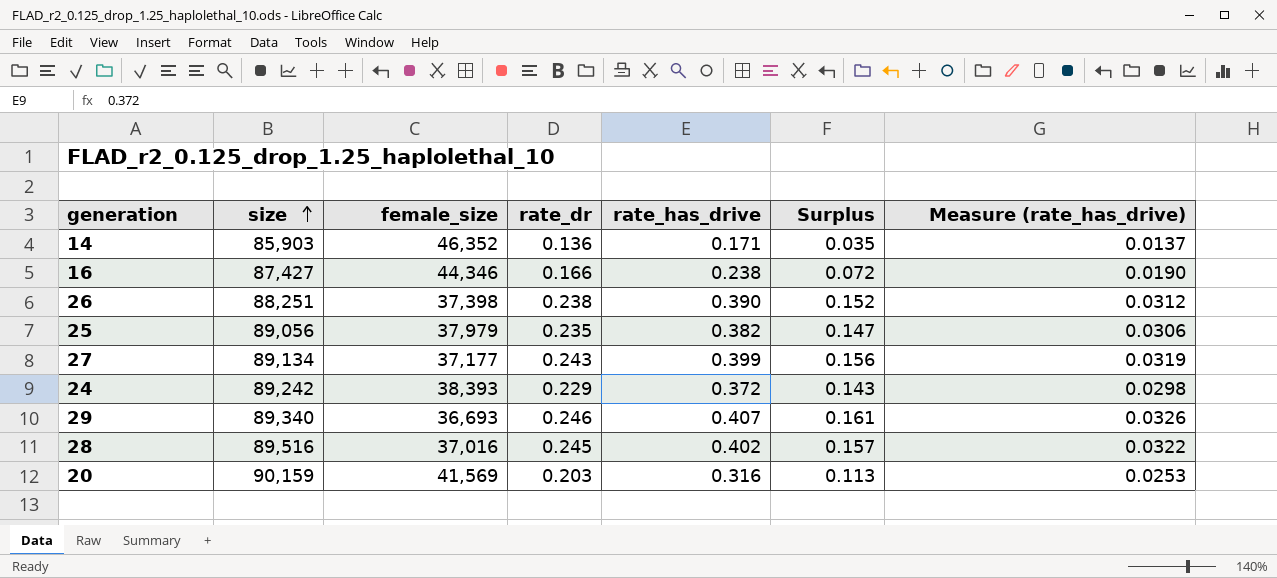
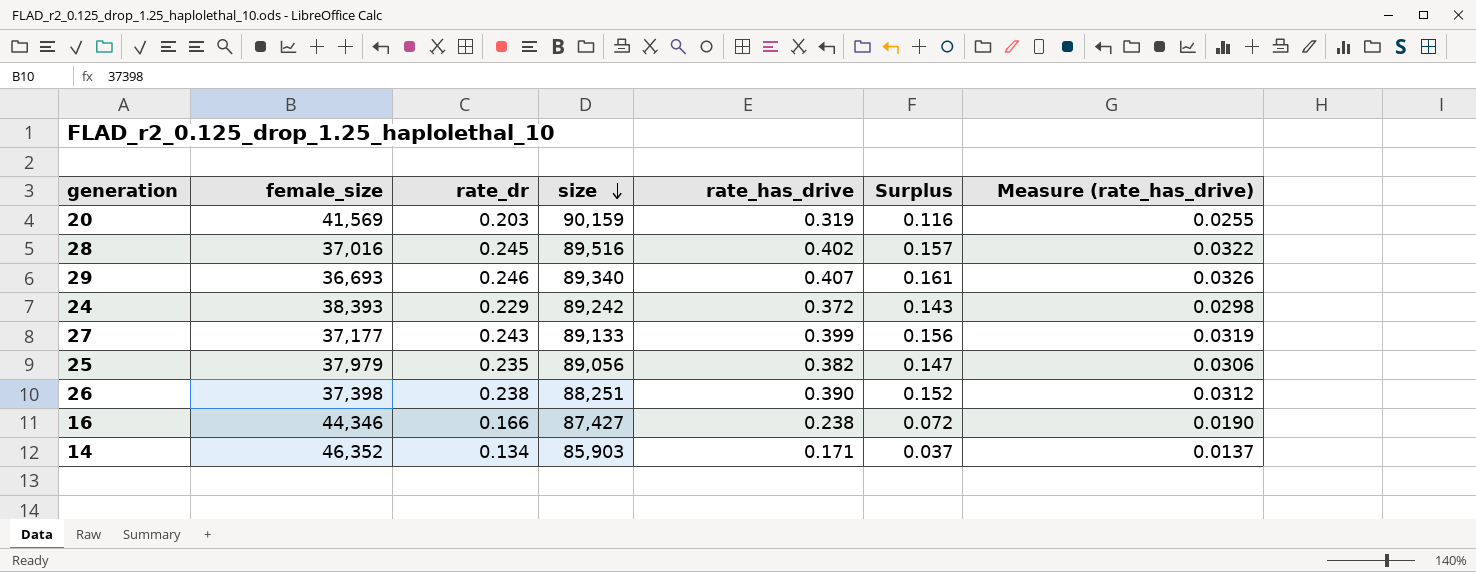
row order: size ascending -> size descending
column size | position: 2 -> 4
20 | rate_has_drive: 0.316 -> 0.319
20 | Surplus: 0.113 -> 0.116
20 | Measure (rate_has_drive): 0.0253 -> 0.0255
27 | size: 89,134 -> 89,133
14 | rate_dr: 0.136 -> 0.134
14 | Surplus: 0.035 -> 0.037

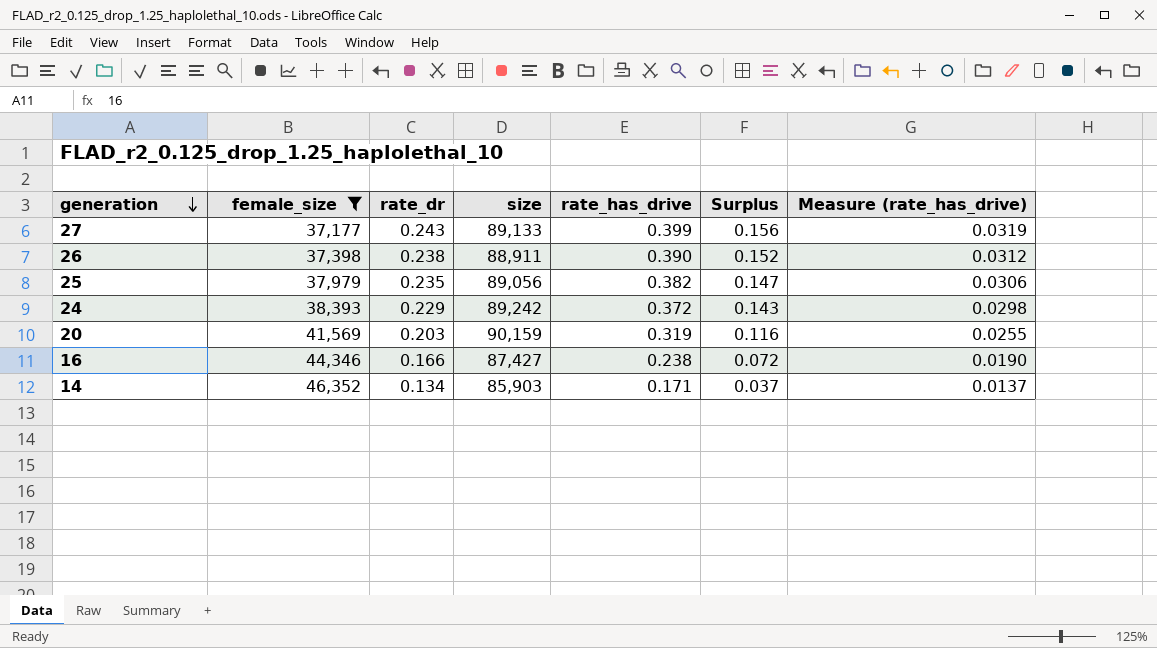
filter: none -> female_size >= 37,177
row order: size descending -> generation descending
26 | size: 88,251 -> 88,911

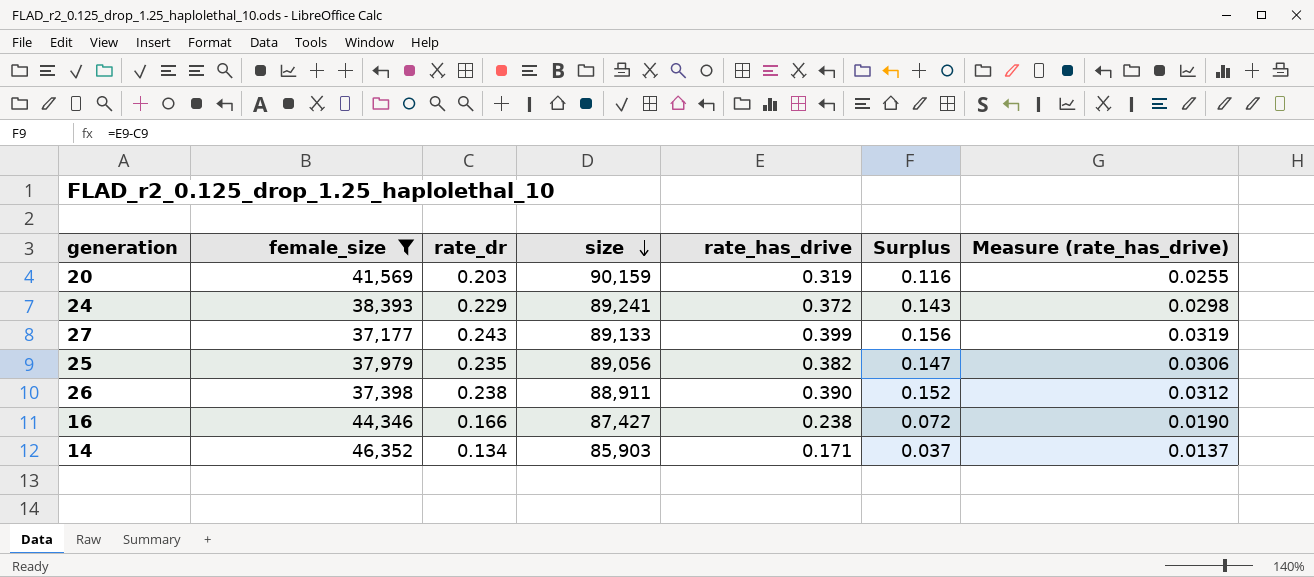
row order: generation descending -> size descending
24 | size: 89,242 -> 89,241

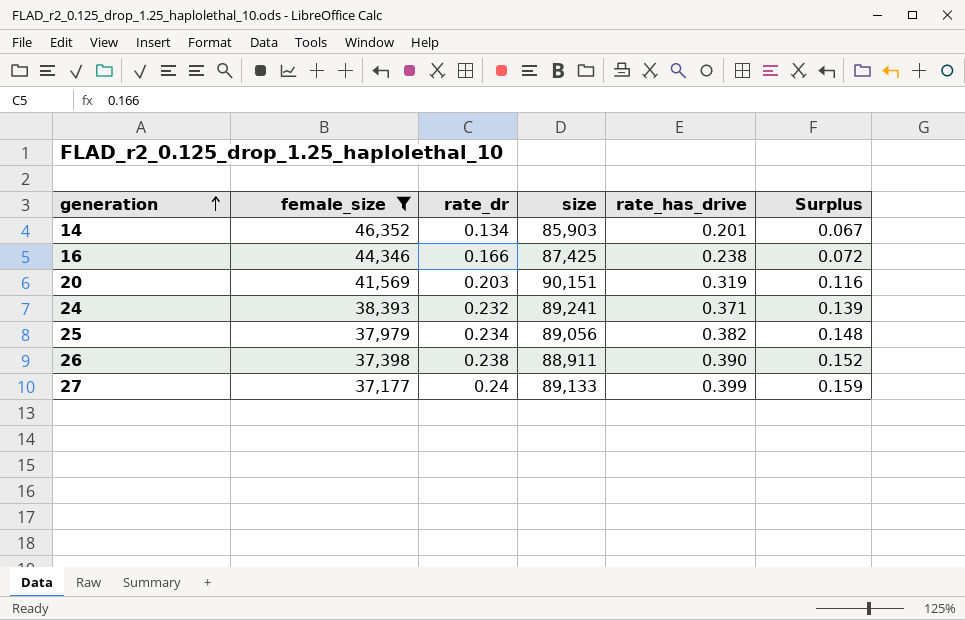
row order: size descending -> generation ascending
column Measure (rate_has_drive) | formula: [rate_has_drive] * 0.08 -> none
14 | rate_has_drive: 0.171 -> 0.201
14 | Surplus: 0.037 -> 0.067
16 | size: 87,427 -> 87,425
20 | size: 90,159 -> 90,151
24 | rate_dr: 0.229 -> 0.232
24 | rate_has_drive: 0.372 -> 0.371
24 | Surplus: 0.143 -> 0.139
25 | rate_dr: 0.235 -> 0.234
25 | Surplus: 0.147 -> 0.148
27 | rate_dr: 0.243 -> 0.24
27 | Surplus: 0.156 -> 0.159

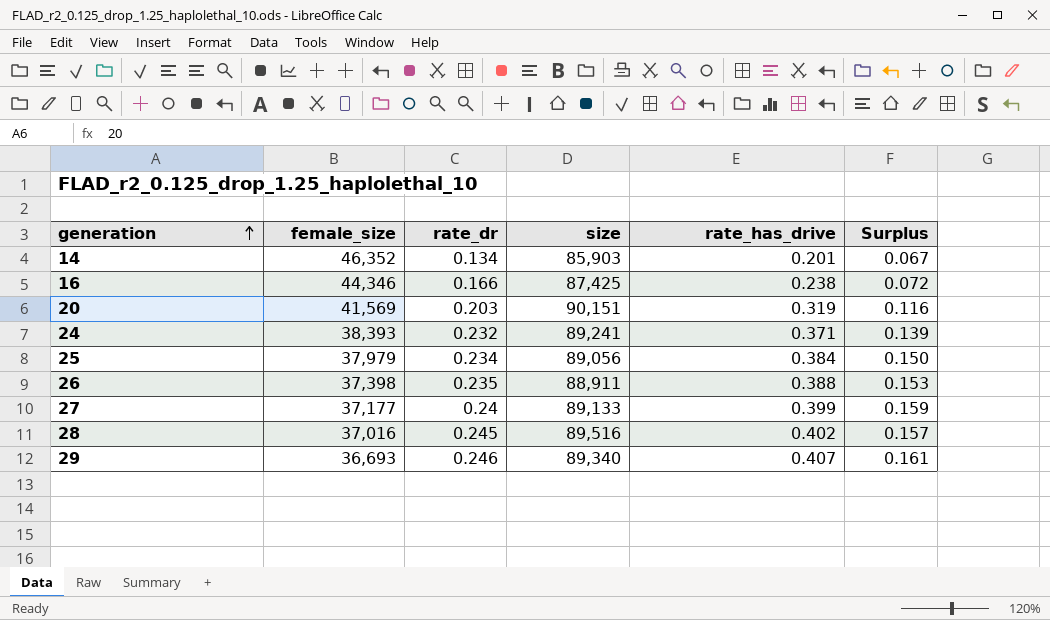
filter: female_size >= 37,177 -> none
25 | rate_has_drive: 0.382 -> 0.384
25 | Surplus: 0.148 -> 0.150
26 | rate_dr: 0.238 -> 0.235
26 | rate_has_drive: 0.390 -> 0.388
26 | Surplus: 0.152 -> 0.153

